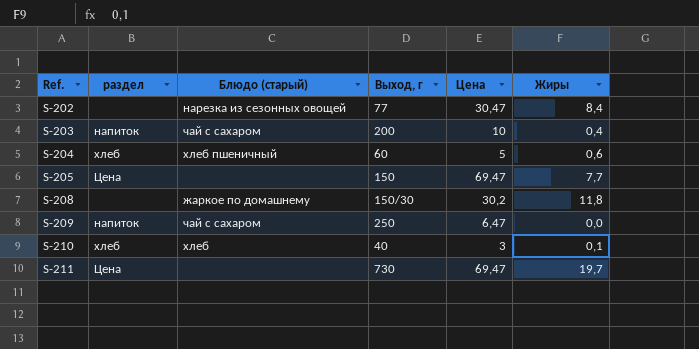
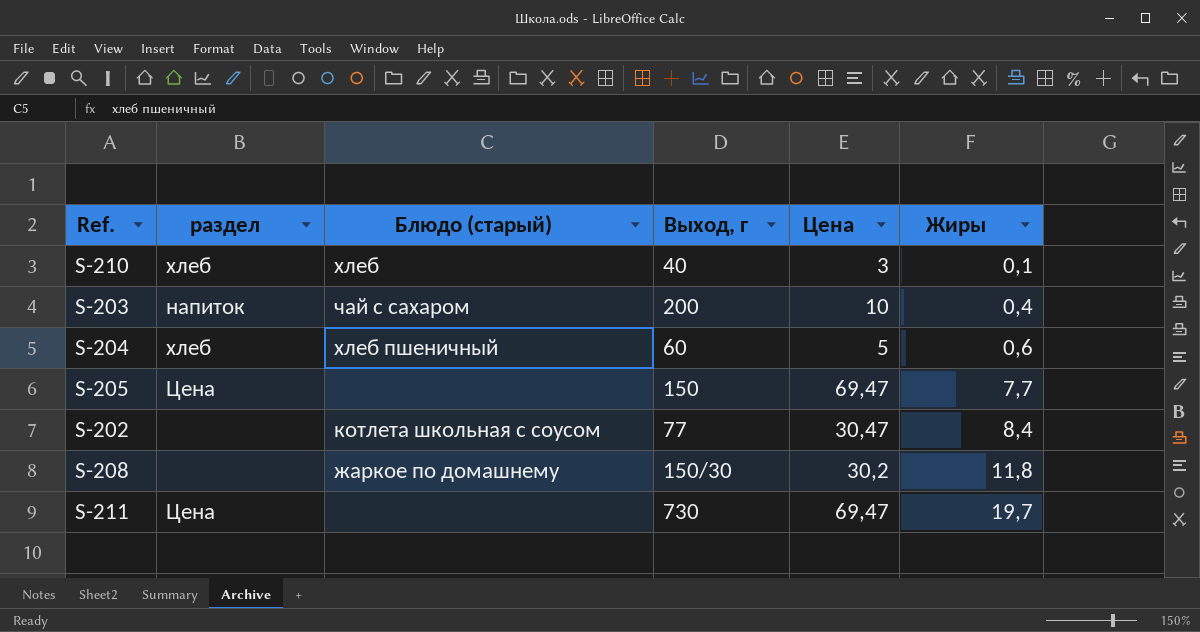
row order: Ref. ascending -> Жиры ascending
row S-209: напиток | чай с сахаром | 250 | 6,47 | 0,0 -> none
S-202 | Блюдо (старый): нарезка из сезонных овощей -> котлета школьная с соусом

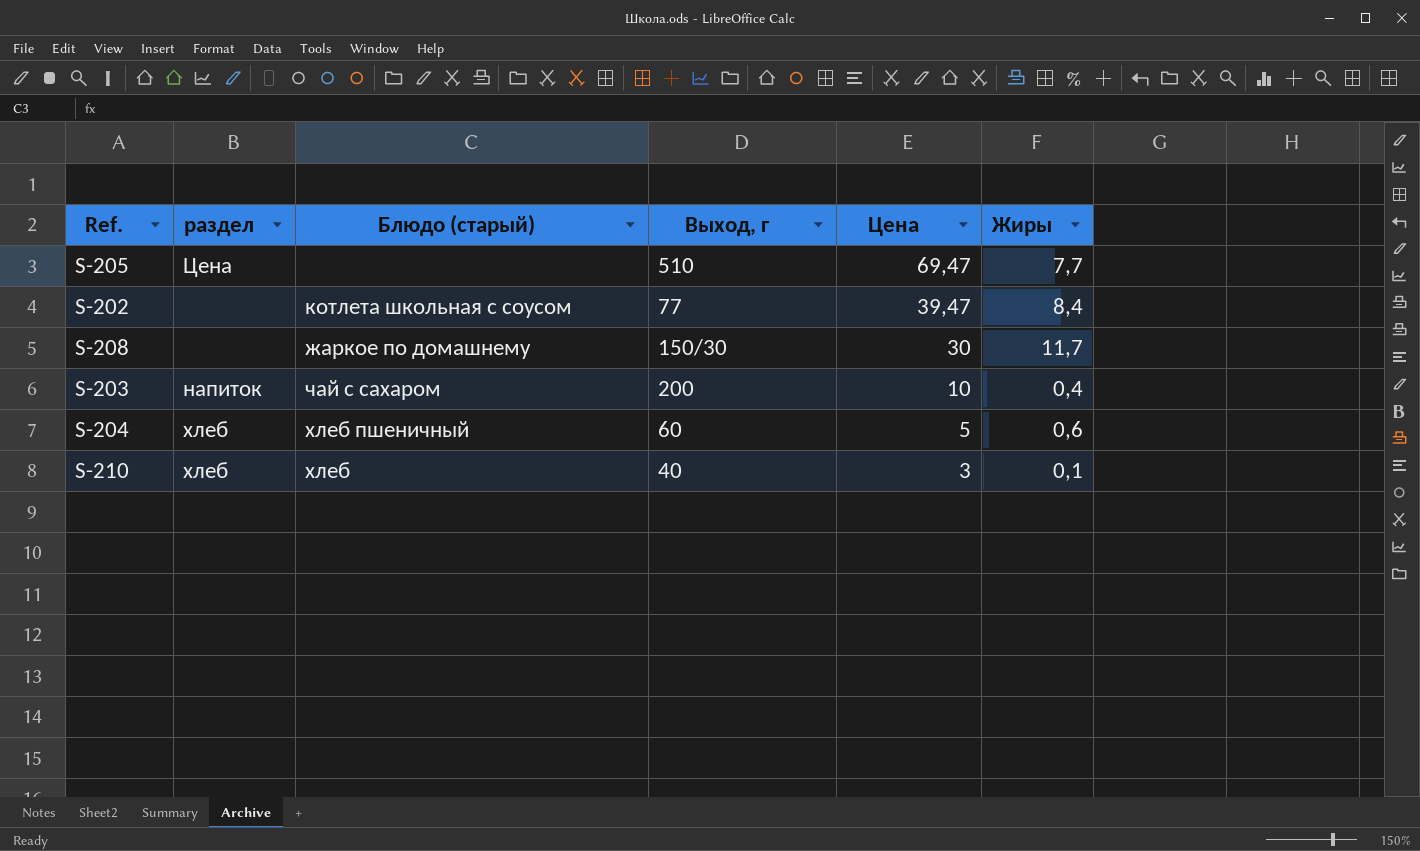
row order: Жиры ascending -> Цена descending
row S-211: Цена | none | 730 | 69,47 | 19,7 -> none
S-205 | Выход, г: 150 -> 510
S-202 | Цена: 30,47 -> 39,47
S-208 | Цена: 30,2 -> 30
S-208 | Жиры: 11,8 -> 11,7

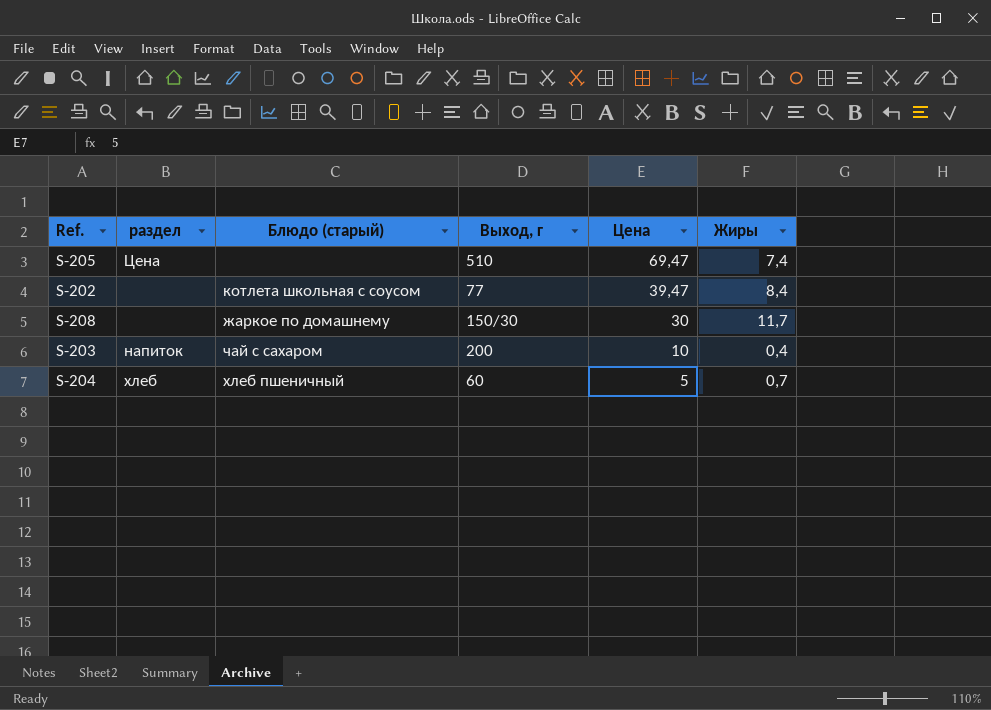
row S-210: хлеб | хлеб | 40 | 3 | 0,1 -> none
S-205 | Жиры: 7,7 -> 7,4
S-204 | Жиры: 0,6 -> 0,7

